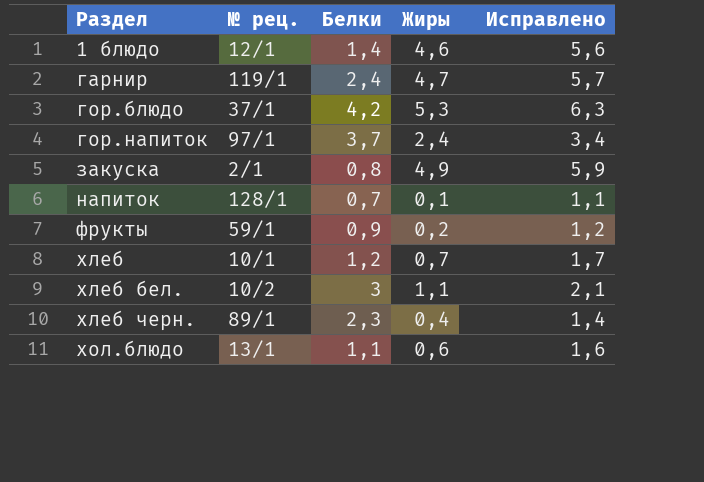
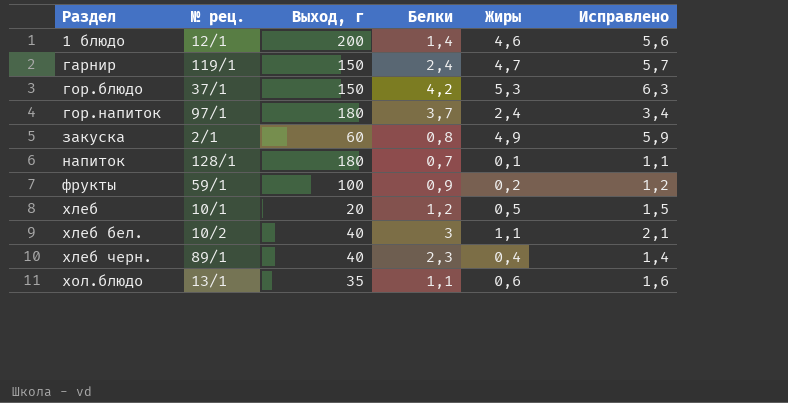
column Выход, г | position: none -> 3
хлеб | Жиры: 0,7 -> 0,5
хлеб | Исправлено: 1,7 -> 1,5

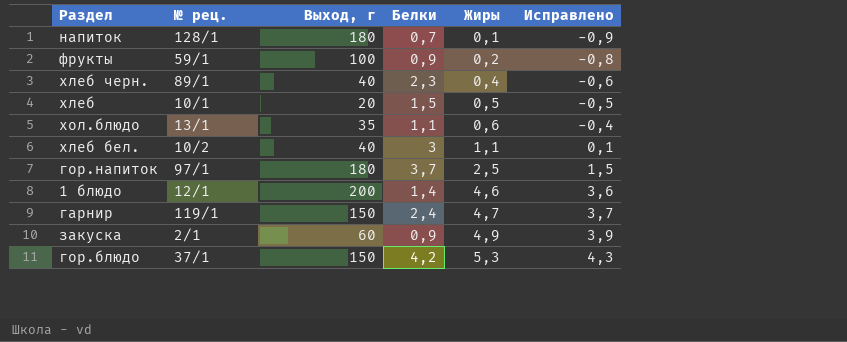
row order: Раздел ascending -> Жиры ascending
column Исправлено | formula: [Жиры] + 1 -> [Жиры] - 1
хлеб | Белки: 1,2 -> 1,5
гор.напиток | Жиры: 2,4 -> 2,5
закуска | Белки: 0,8 -> 0,9

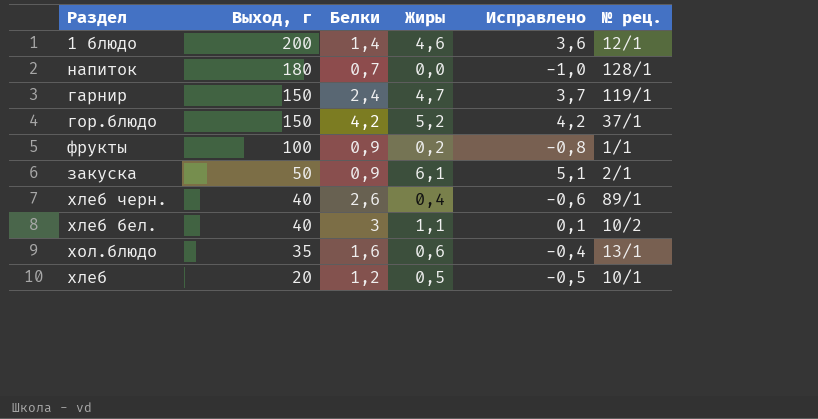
row order: Жиры ascending -> Выход, г descending
column № рец. | position: 2 -> 6
row гор.напиток: 97/1 | 180 | 3,7 | 2,5 | 1,5 -> none
напиток | Жиры: 0,1 -> 0,0
напиток | Исправлено: -0,9 -> -1,0
гор.блюдо | Жиры: 5,3 -> 5,2
гор.блюдо | Исправлено: 4,3 -> 4,2
фрукты | № рец.: 59/1 -> 1/1
закуска | Выход, г: 60 -> 50
закуска | Жиры: 4,9 -> 6,1
закуска | Исправлено: 3,9 -> 5,1
хлеб черн. | Белки: 2,3 -> 2,6
хол.блюдо | Белки: 1,1 -> 1,6
хлеб | Белки: 1,5 -> 1,2

